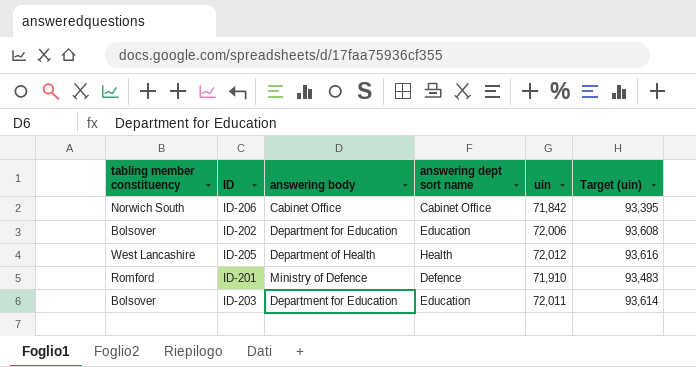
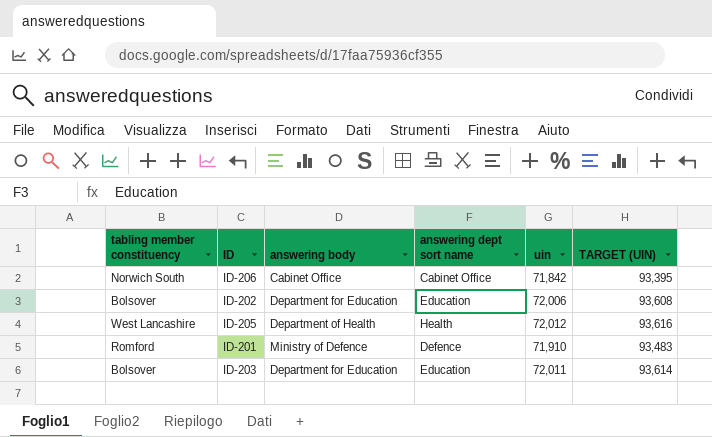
column name: Target (uin) -> TARGET (UIN)

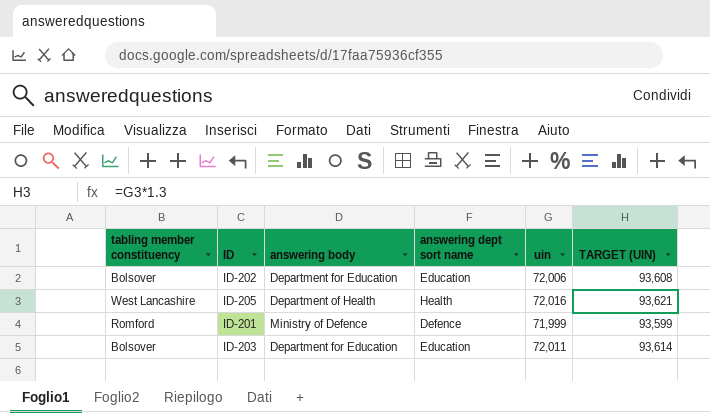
row ID-206: Norwich South | Cabinet Office | Cabinet Office | 71,842 | 93,395 -> none
ID-205 | uin: 72,012 -> 72,016
ID-205 | TARGET (UIN): 93,616 -> 93,621
ID-201 | uin: 71,910 -> 71,999
ID-201 | TARGET (UIN): 93,483 -> 93,599

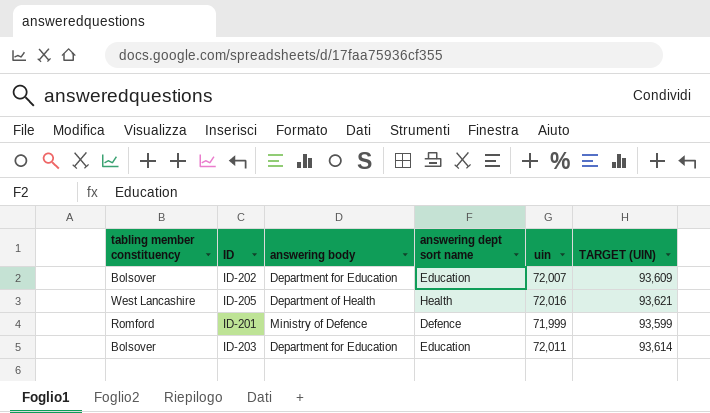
ID-202 | uin: 72,006 -> 72,007
ID-202 | TARGET (UIN): 93,608 -> 93,609

